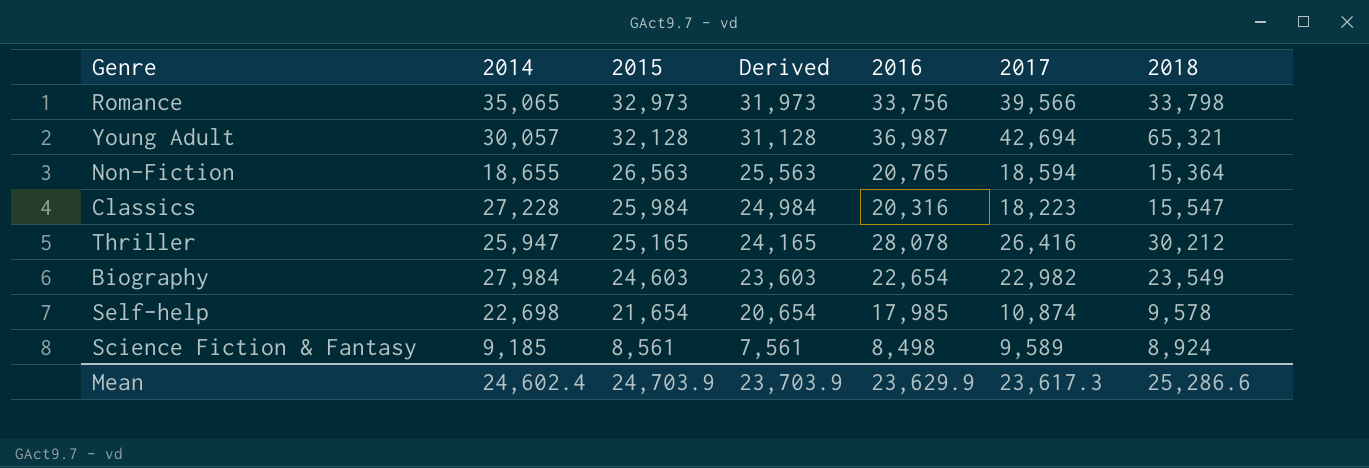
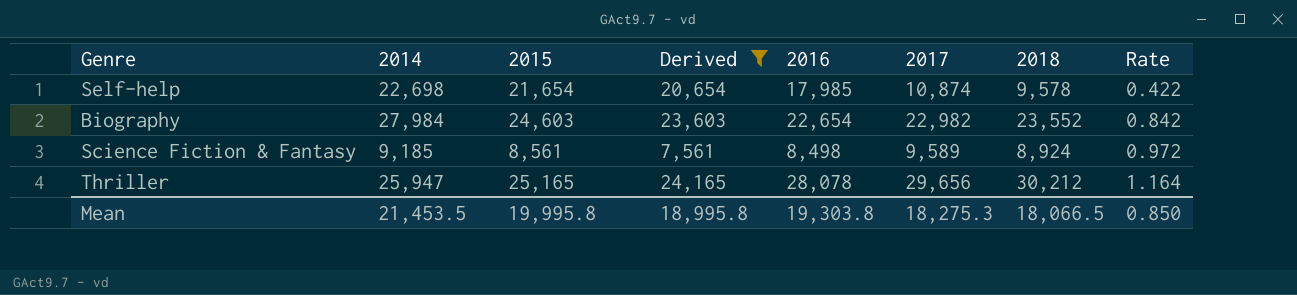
filter: none -> Derived <= 24,165
row order: 2015 descending -> Rate ascending
column Rate | formula: none -> [2018] / [2014]
Biography | 2018: 23,549 -> 23,552
Thriller | 2017: 26,416 -> 29,656
Mean | 2014: 24,602.4 -> 21,453.5
Mean | 2015: 24,703.9 -> 19,995.8
Mean | Derived: 23,703.9 -> 18,995.8
Mean | 2016: 23,629.9 -> 19,303.8
Mean | 2017: 23,617.3 -> 18,275.3
Mean | 2018: 25,286.6 -> 18,066.5

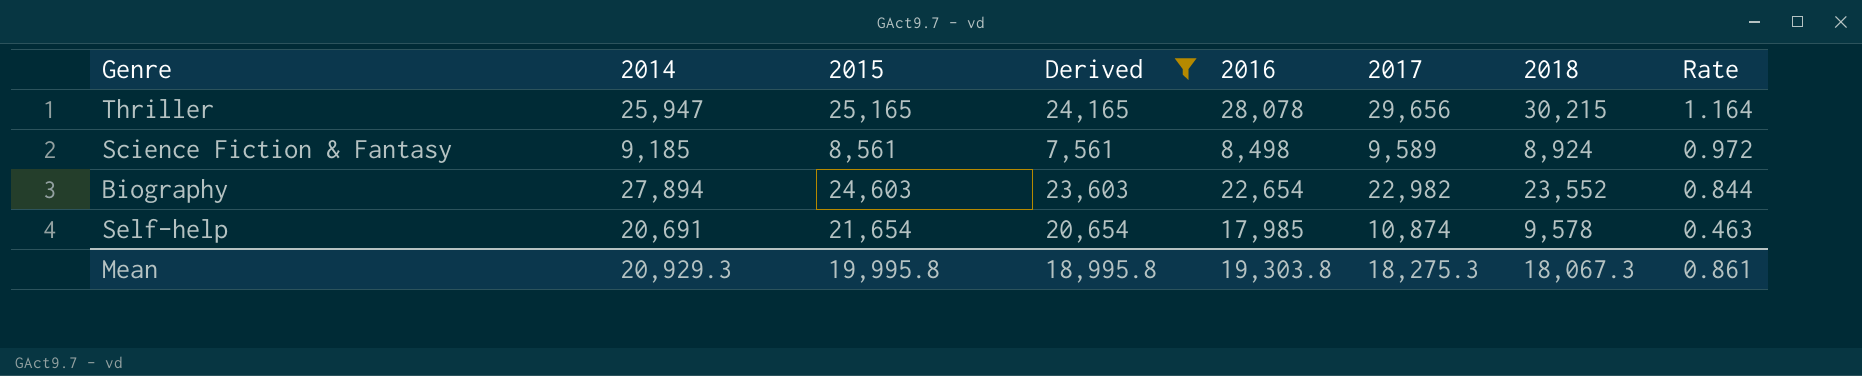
row order: Rate ascending -> Rate descending
Thriller | 2018: 30,212 -> 30,215
Biography | 2014: 27,984 -> 27,894
Biography | Rate: 0.842 -> 0.844
Self-help | 2014: 22,698 -> 20,691
Self-help | Rate: 0.422 -> 0.463
Mean | 2014: 21,453.5 -> 20,929.3
Mean | 2018: 18,066.5 -> 18,067.3
Mean | Rate: 0.850 -> 0.861

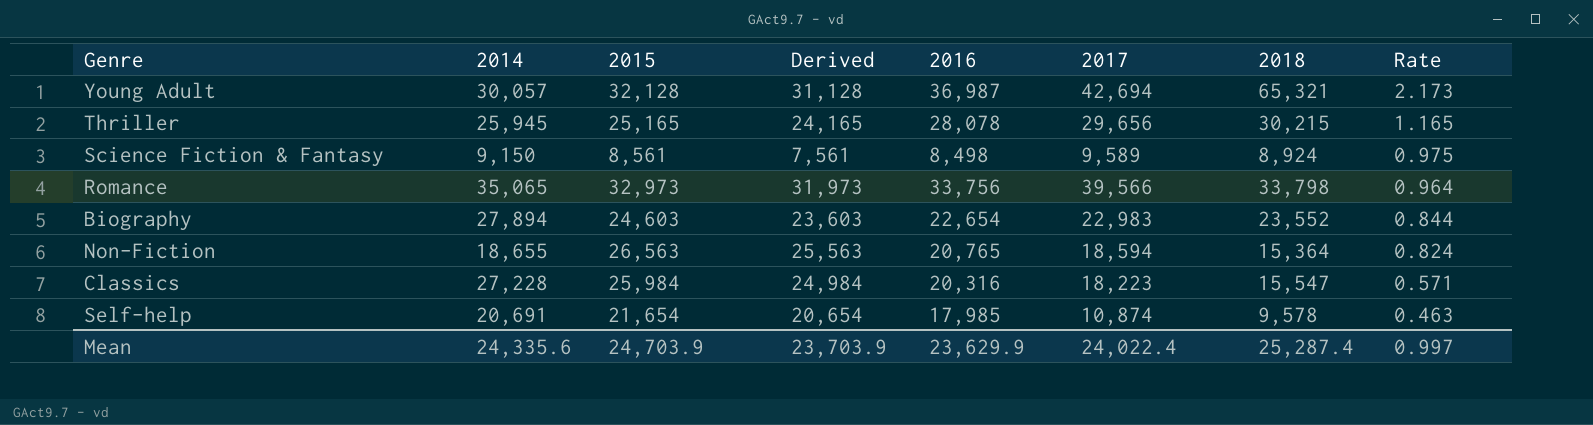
filter: Derived <= 24,165 -> none
Thriller | 2014: 25,947 -> 25,945
Thriller | Rate: 1.164 -> 1.165
Science Fiction & Fantasy | 2014: 9,185 -> 9,150
Science Fiction & Fantasy | Rate: 0.972 -> 0.975
Biography | 2017: 22,982 -> 22,983
Mean | 2014: 20,929.3 -> 24,335.6
Mean | 2015: 19,995.8 -> 24,703.9
Mean | Derived: 18,995.8 -> 23,703.9
Mean | 2016: 19,303.8 -> 23,629.9
Mean | 2017: 18,275.3 -> 24,022.4
Mean | 2018: 18,067.3 -> 25,287.4
Mean | Rate: 0.861 -> 0.997

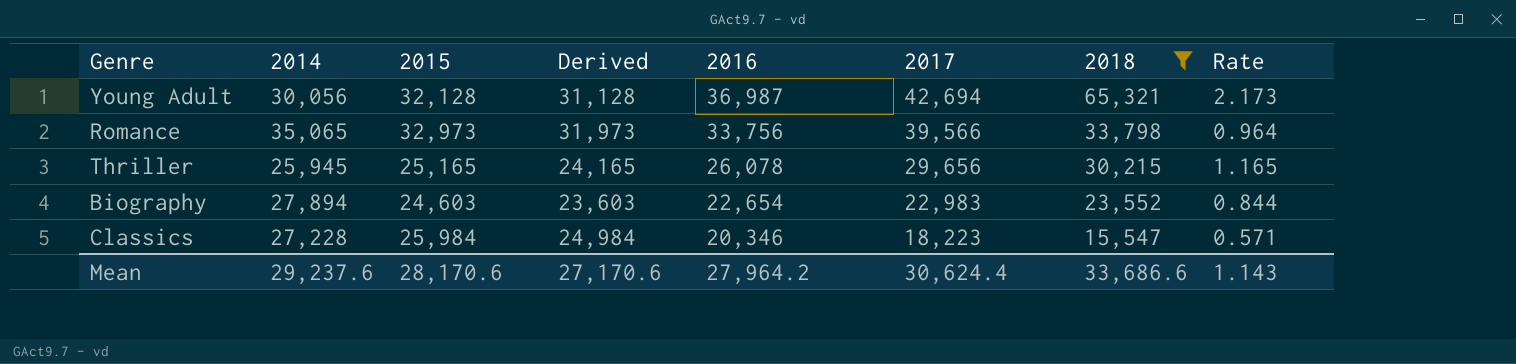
filter: none -> 2018 >= 15,547
row order: Rate descending -> 2016 descending
Young Adult | 2014: 30,057 -> 30,056
Thriller | 2016: 28,078 -> 26,078
Classics | 2016: 20,316 -> 20,346
Mean | 2014: 24,335.6 -> 29,237.6
Mean | 2015: 24,703.9 -> 28,170.6
Mean | Derived: 23,703.9 -> 27,170.6
Mean | 2016: 23,629.9 -> 27,964.2
Mean | 2017: 24,022.4 -> 30,624.4
Mean | 2018: 25,287.4 -> 33,686.6
Mean | Rate: 0.997 -> 1.143

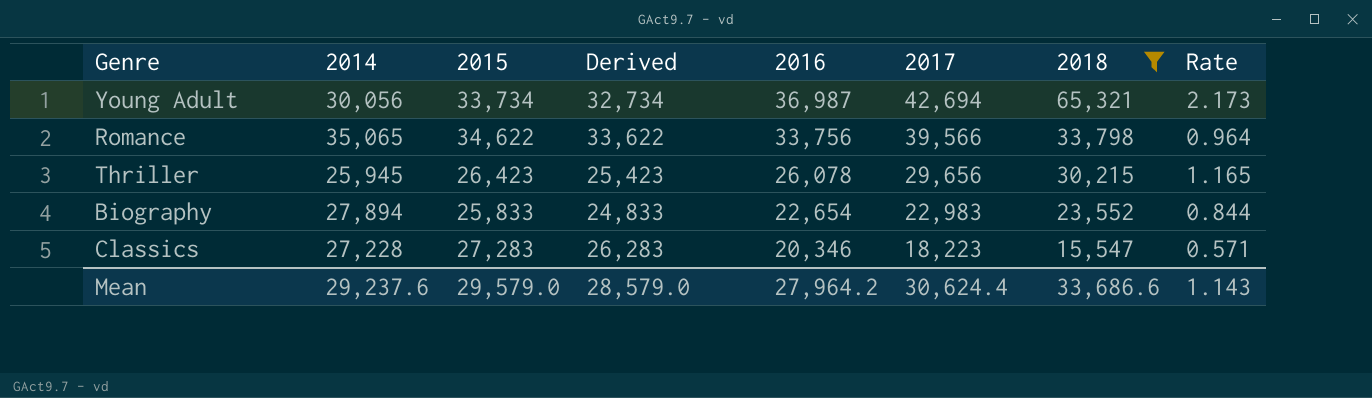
Young Adult | 2015: 32,128 -> 33,734
Young Adult | Derived: 31,128 -> 32,734
Romance | 2015: 32,973 -> 34,622
Romance | Derived: 31,973 -> 33,622
Thriller | 2015: 25,165 -> 26,423
Thriller | Derived: 24,165 -> 25,423
Biography | 2015: 24,603 -> 25,833
Biography | Derived: 23,603 -> 24,833
Classics | 2015: 25,984 -> 27,283
Classics | Derived: 24,984 -> 26,283
Mean | 2015: 28,170.6 -> 29,579.0
Mean | Derived: 27,170.6 -> 28,579.0

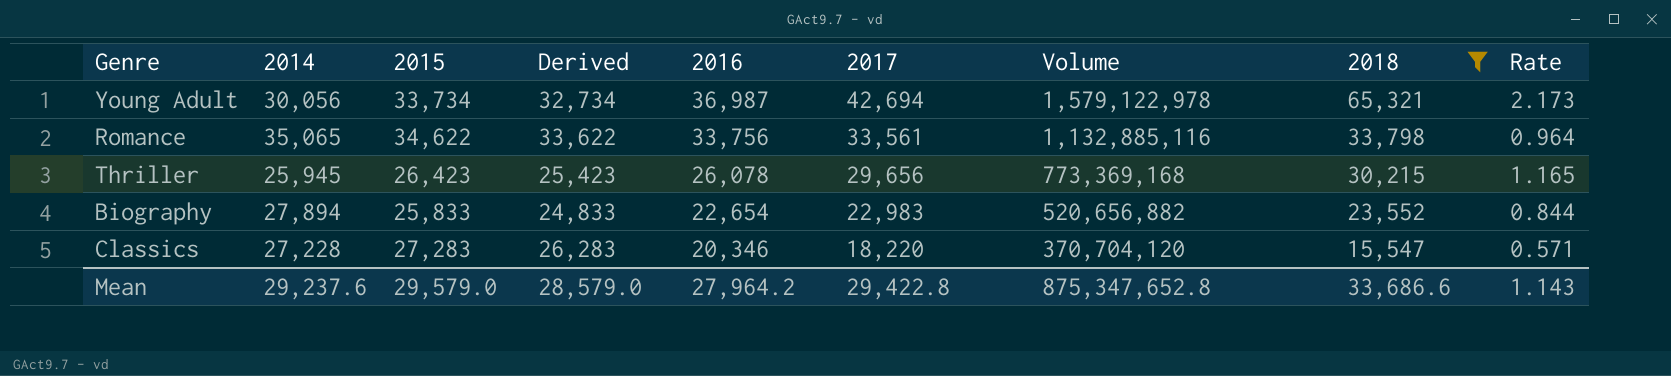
column Volume | formula: none -> [2016] * [2017]
Romance | 2017: 39,566 -> 33,561
Classics | 2017: 18,223 -> 18,220
Mean | 2017: 30,624.4 -> 29,422.8

